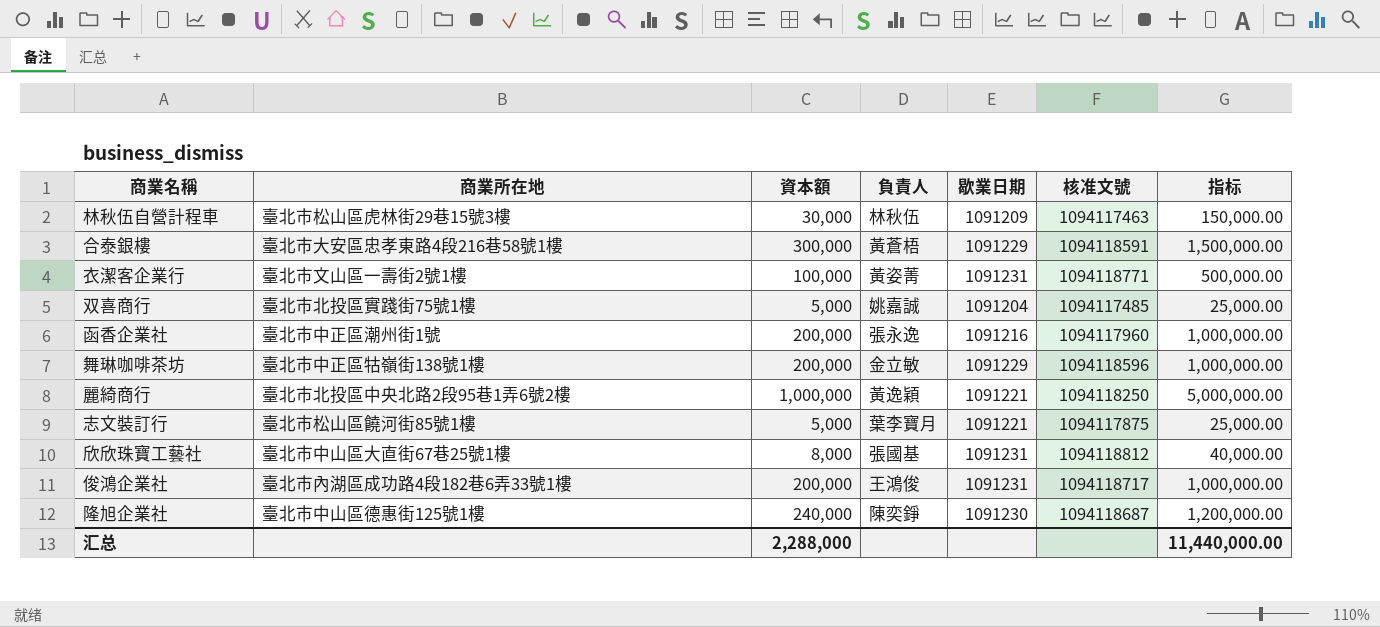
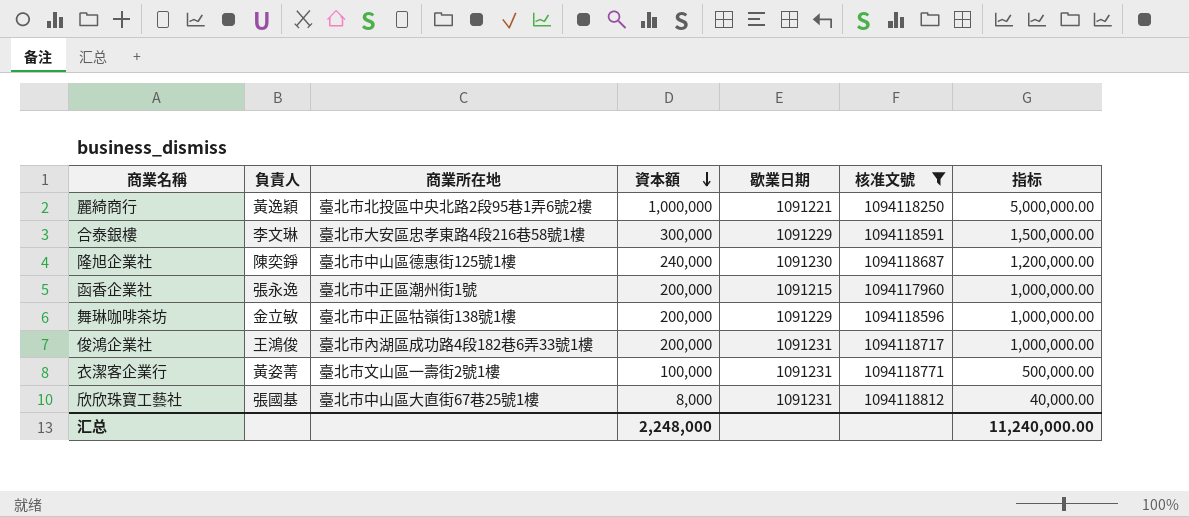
filter: none -> 核准文號 >= 1094117960
row order: none -> 資本額 descending
column 負責人 | position: 4 -> 2
合泰銀樓 | 負責人: 黃蒼梧 -> 李文琳
函香企業社 | 歇業日期: 1091216 -> 1091215
汇总 | 資本額: 2,288,000 -> 2,248,000
汇总 | 指标: 11,440,000.00 -> 11,240,000.00

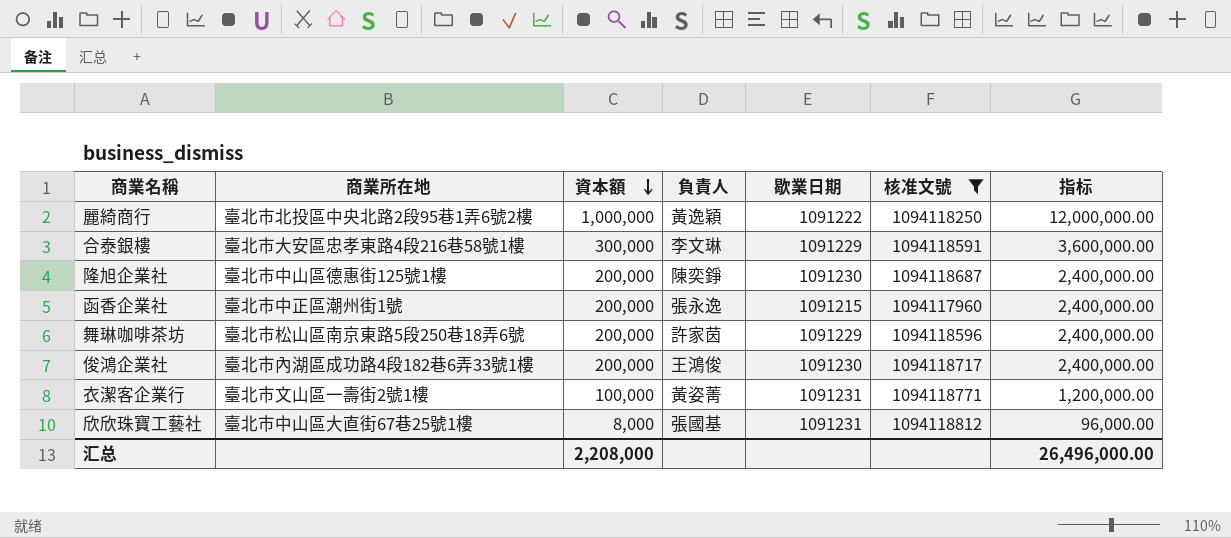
column 負責人 | position: 2 -> 4
column 指标 | formula: [資本額] * 5 -> [資本額] * 12
麗綺商行 | 歇業日期: 1091221 -> 1091222
隆旭企業社 | 資本額: 240,000 -> 200,000
舞琳咖啡茶坊 | 商業所在地: 臺北市中正區牯嶺街138號1樓 -> 臺北市松山區南京東路5段250巷18弄6號
舞琳咖啡茶坊 | 負責人: 金立敏 -> 許家茵
俊鴻企業社 | 歇業日期: 1091231 -> 1091230
汇总 | 資本額: 2,248,000 -> 2,208,000
汇总 | 指标: 11,240,000.00 -> 26,496,000.00

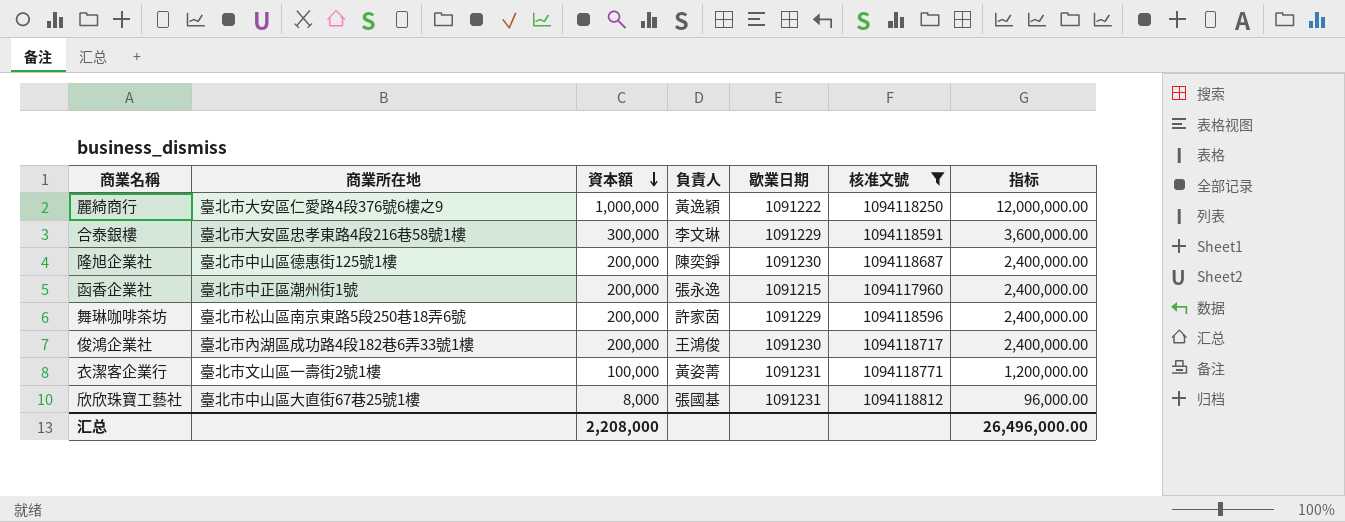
麗綺商行 | 商業所在地: 臺北市北投區中央北路2段95巷1弄6號2樓 -> 臺北市大安區仁愛路4段376號6樓之9

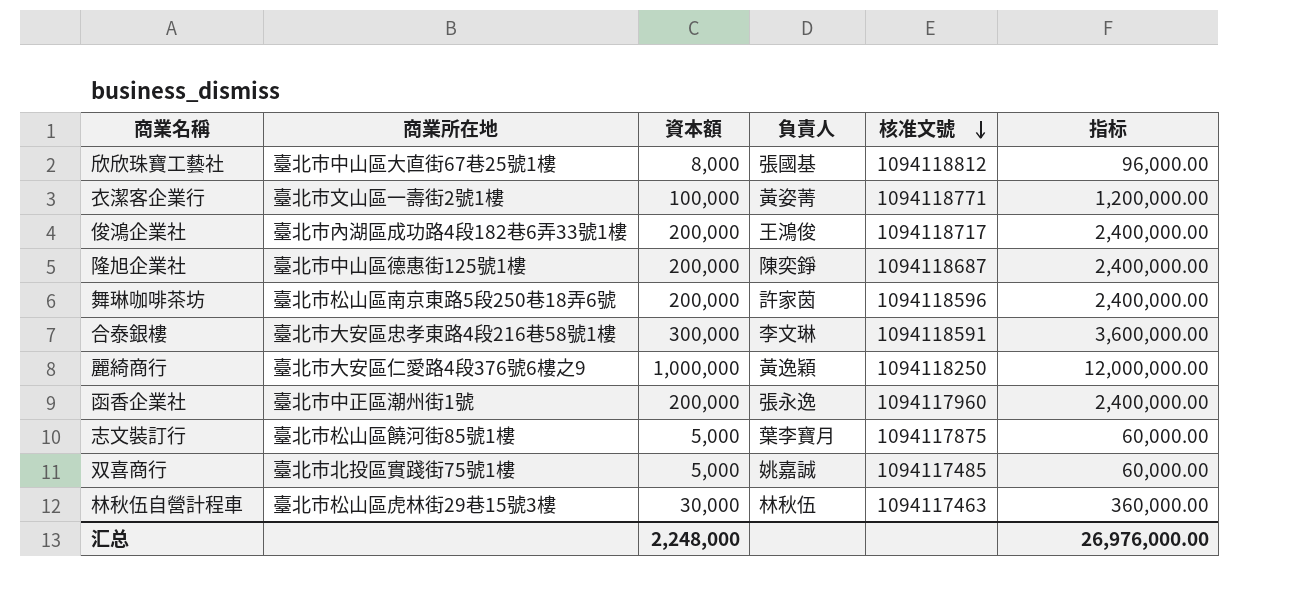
filter: 核准文號 >= 1094117960 -> none
row order: 資本額 descending -> 核准文號 descending
column 歇業日期 | position: 5 -> none
汇总 | 資本額: 2,208,000 -> 2,248,000
汇总 | 指标: 26,496,000.00 -> 26,976,000.00

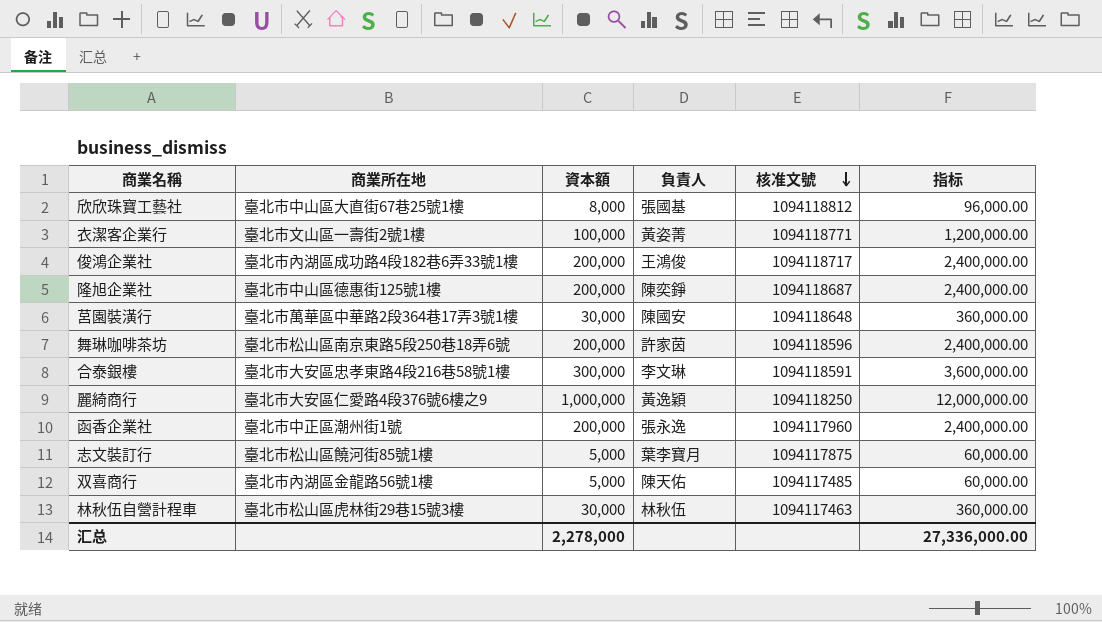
row 莒園裝潢行: none -> 臺北市萬華區中華路2段364巷17弄3號1樓 | 30,000 | 陳國安 | 1094118648 | 360,000.00
双喜商行 | 商業所在地: 臺北市北投區實踐街75號1樓 -> 臺北市內湖區金龍路56號1樓
双喜商行 | 負責人: 姚嘉誠 -> 陳天佑
汇总 | 資本額: 2,248,000 -> 2,278,000
汇总 | 指标: 26,976,000.00 -> 27,336,000.00

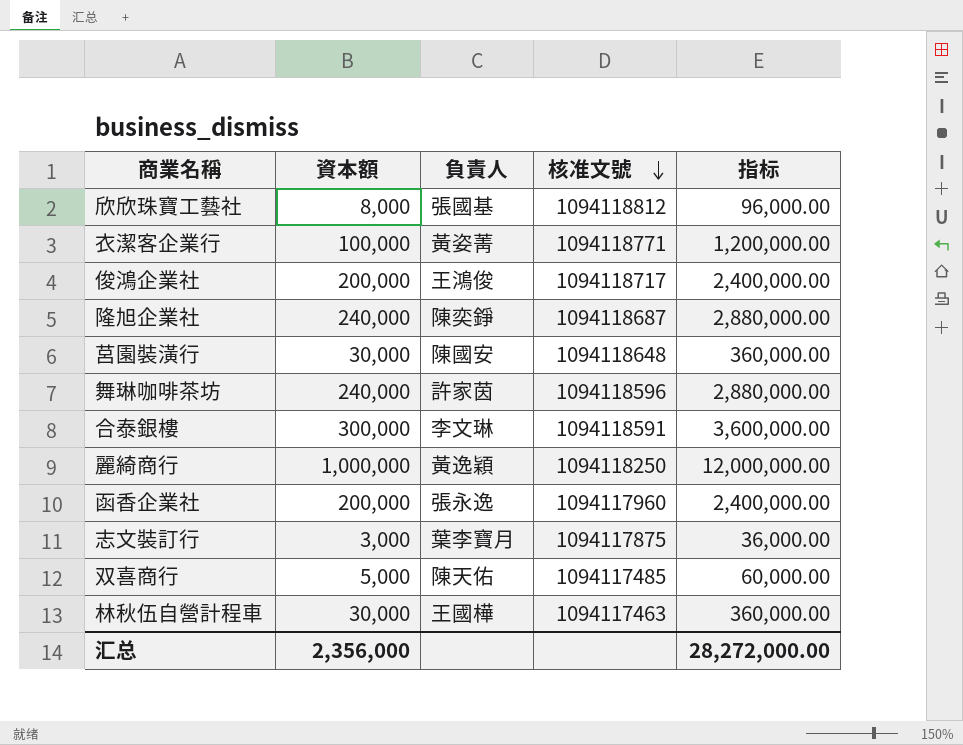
column 商業所在地 | position: 2 -> none
隆旭企業社 | 資本額: 200,000 -> 240,000
隆旭企業社 | 指标: 2,400,000.00 -> 2,880,000.00
舞琳咖啡茶坊 | 資本額: 200,000 -> 240,000
舞琳咖啡茶坊 | 指标: 2,400,000.00 -> 2,880,000.00
志文裝訂行 | 資本額: 5,000 -> 3,000
志文裝訂行 | 指标: 60,000.00 -> 36,000.00
林秋伍自營計程車 | 負責人: 林秋伍 -> 王國樺
汇总 | 資本額: 2,278,000 -> 2,356,000
汇总 | 指标: 27,336,000.00 -> 28,272,000.00

